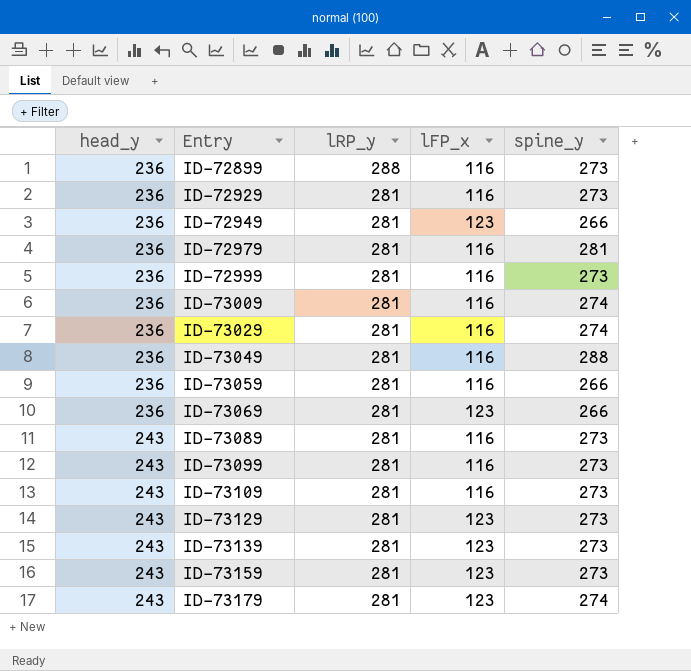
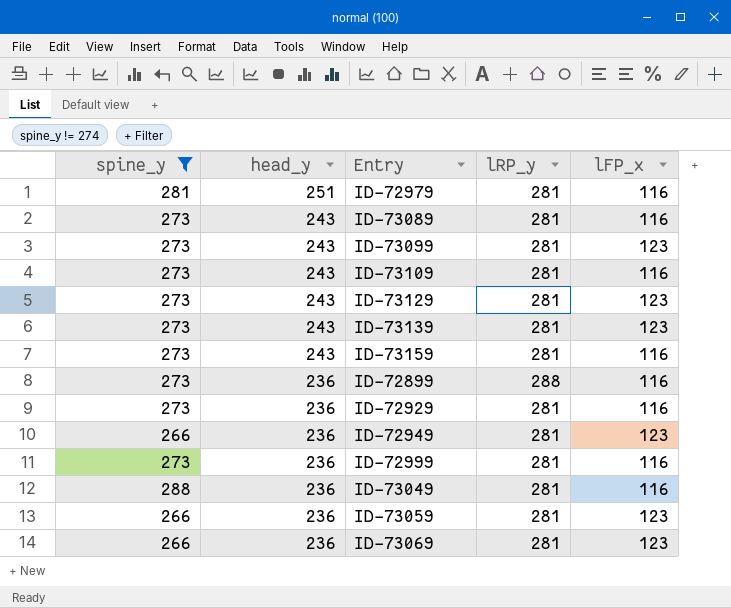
filter: none -> spine_y != 274
row order: head_y ascending -> head_y descending
column spine_y | position: 5 -> 1
ID-72979 | head_y: 236 -> 251
ID-73099 | lFP_x: 116 -> 123
ID-73159 | lFP_x: 123 -> 116
ID-73059 | lFP_x: 116 -> 123

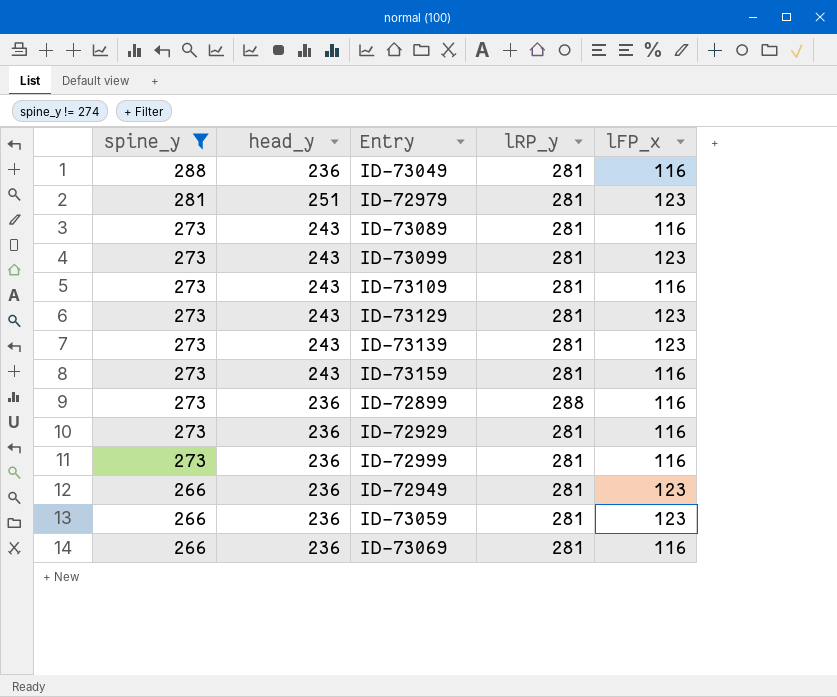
row order: head_y descending -> spine_y descending
ID-72979 | lFP_x: 116 -> 123
ID-73069 | lFP_x: 123 -> 116

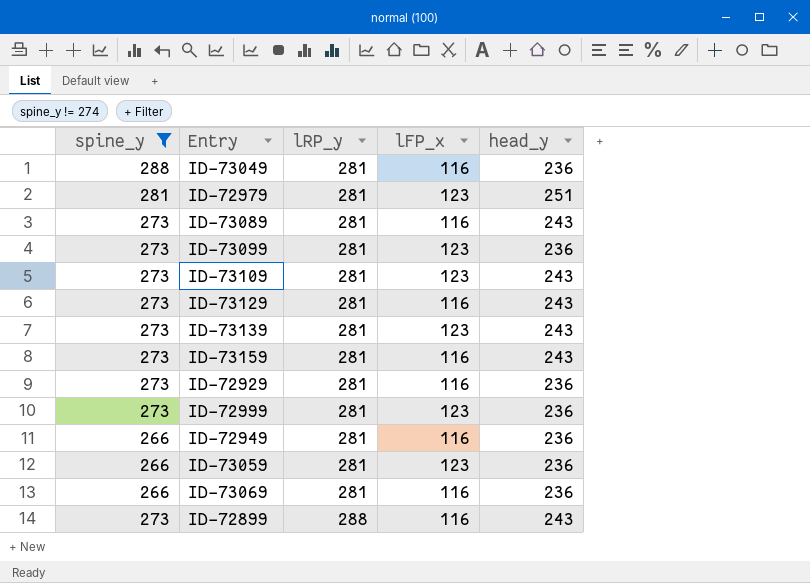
row order: spine_y descending -> lRP_y ascending
column head_y | position: 2 -> 5
ID-73099 | head_y: 243 -> 236
ID-73109 | lFP_x: 116 -> 123
ID-73129 | lFP_x: 123 -> 116
ID-72999 | lFP_x: 116 -> 123
ID-72949 | lFP_x: 123 -> 116
ID-72899 | head_y: 236 -> 243

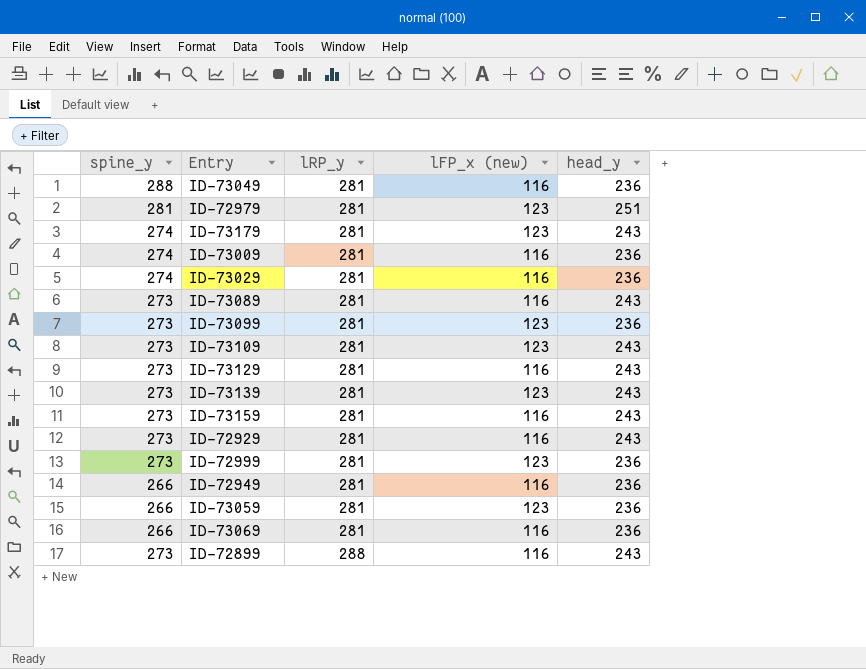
filter: spine_y != 274 -> none
column name: lFP_x -> lFP_x (new)
ID-72929 | head_y: 236 -> 243

